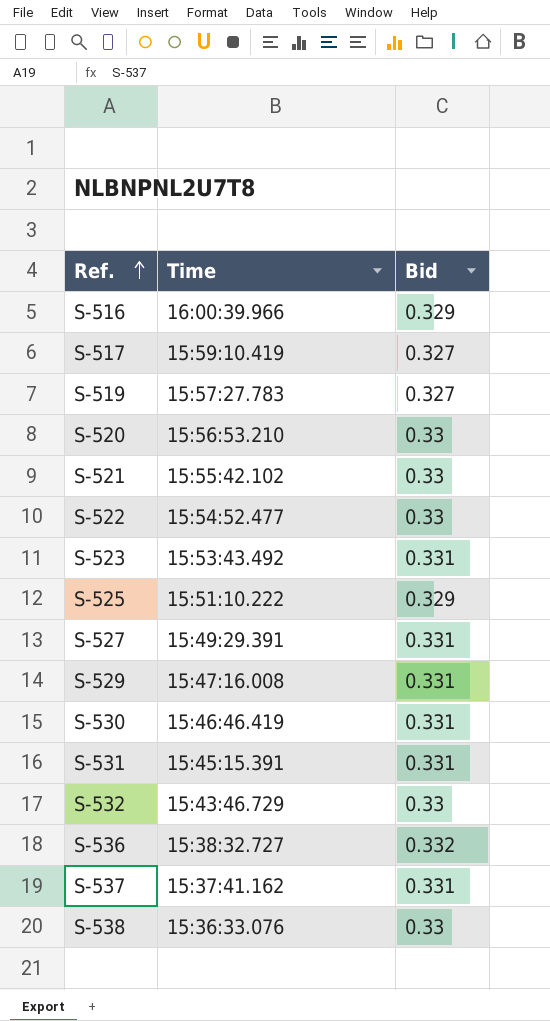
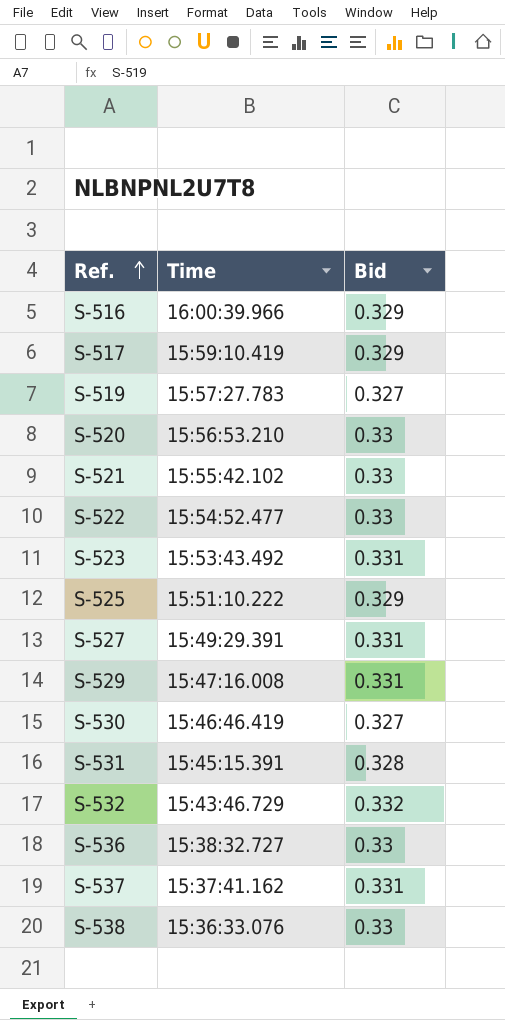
S-517 | Bid: 0.327 -> 0.329
S-530 | Bid: 0.331 -> 0.327
S-531 | Bid: 0.331 -> 0.328
S-532 | Bid: 0.33 -> 0.332
S-536 | Bid: 0.332 -> 0.33

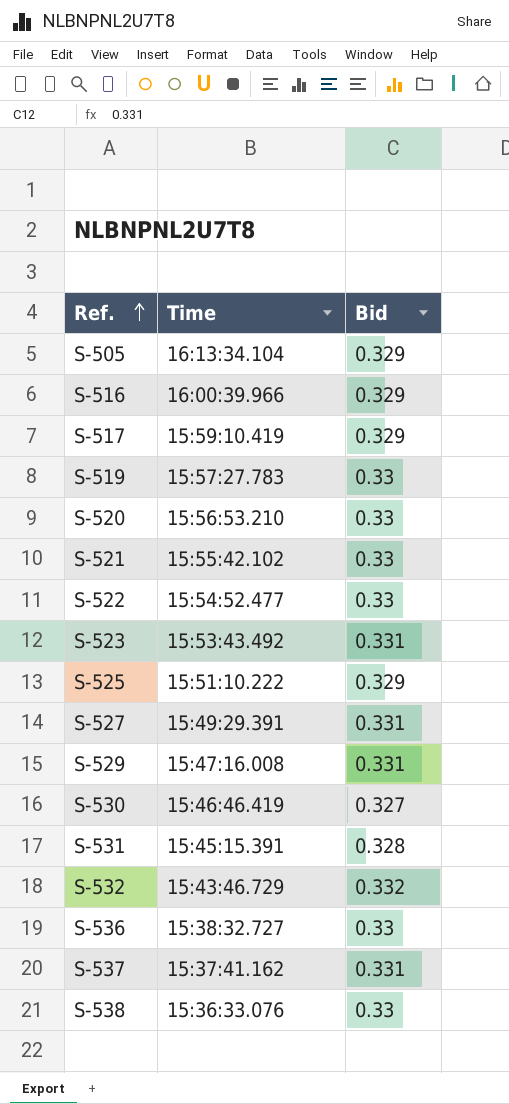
row S-505: none -> 16:13:34.104 | 0.329
S-519 | Bid: 0.327 -> 0.33

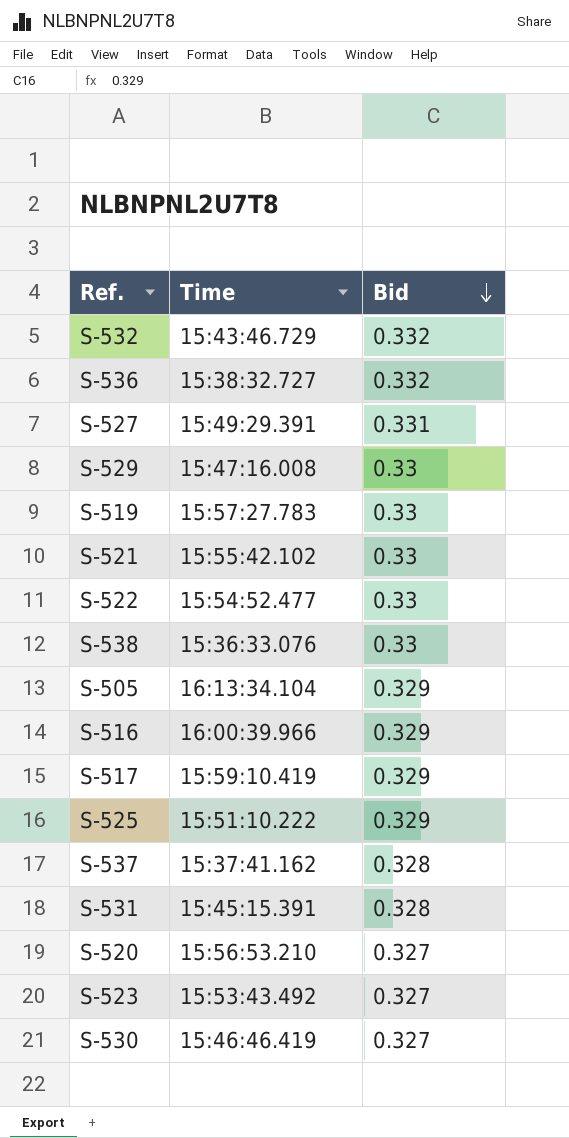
row order: Ref. ascending -> Bid descending
S-536 | Bid: 0.33 -> 0.332
S-529 | Bid: 0.331 -> 0.33
S-537 | Bid: 0.331 -> 0.328
S-520 | Bid: 0.33 -> 0.327
S-523 | Bid: 0.331 -> 0.327

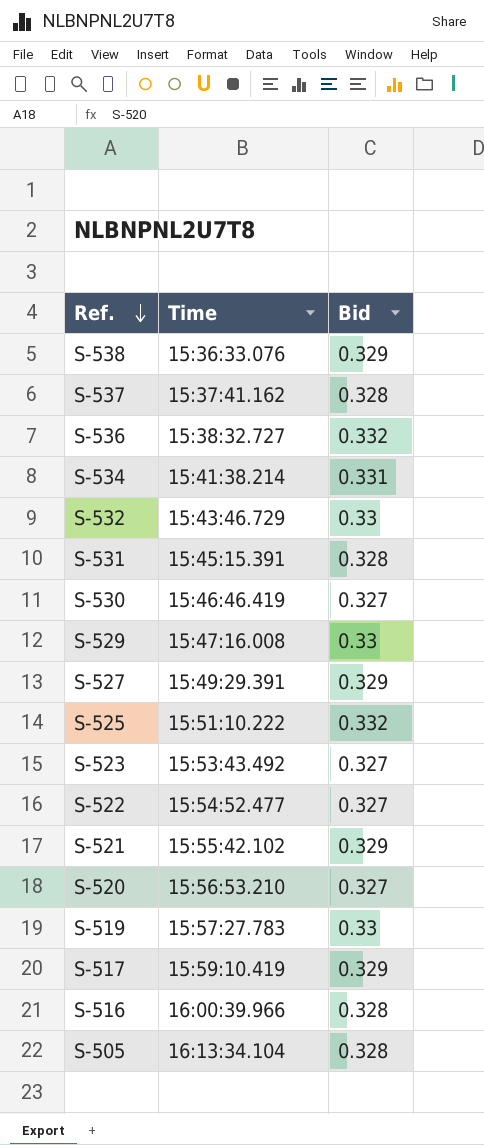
row order: Bid descending -> Ref. descending
S-538 | Bid: 0.33 -> 0.329
row S-534: none -> 15:41:38.214 | 0.331
S-532 | Bid: 0.332 -> 0.33
S-527 | Bid: 0.331 -> 0.329
S-525 | Bid: 0.329 -> 0.332
S-522 | Bid: 0.33 -> 0.327
S-521 | Bid: 0.33 -> 0.329
S-516 | Bid: 0.329 -> 0.328
S-505 | Bid: 0.329 -> 0.328

